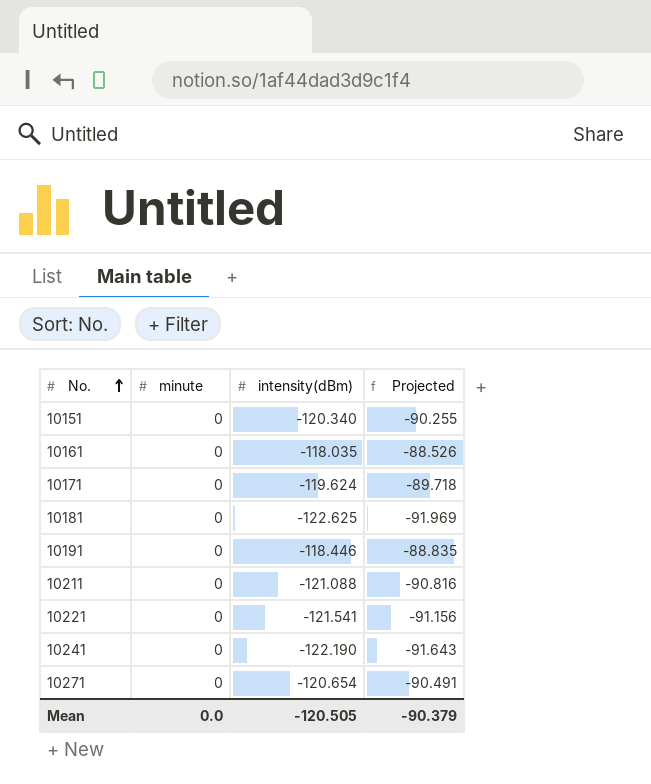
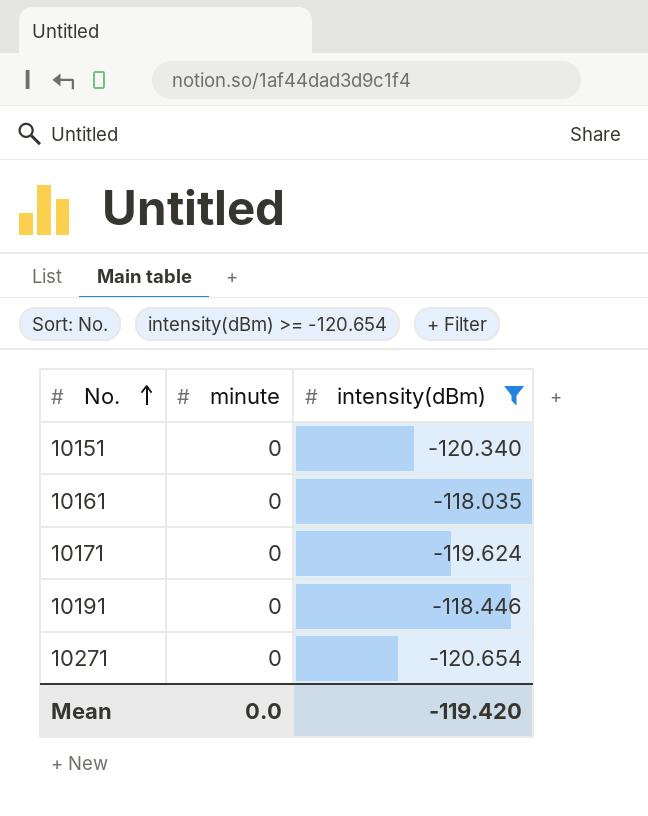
filter: none -> intensity(dBm) >= -120.654
column Projected | formula: [intensity(dBm)] * 0.75 -> none
Mean | intensity(dBm): -120.505 -> -119.420

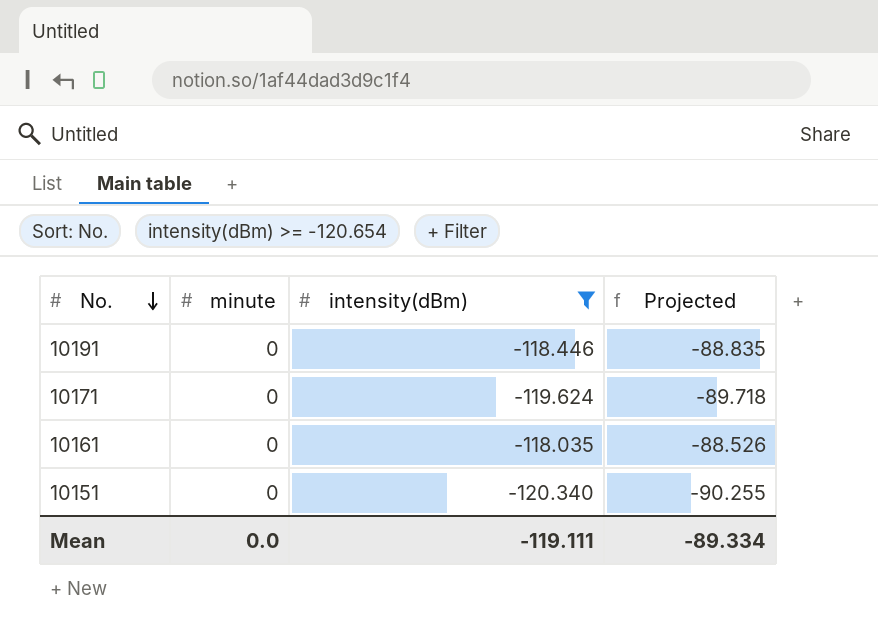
row order: No. ascending -> No. descending
column Projected | formula: none -> [intensity(dBm)] * 0.75
row 10271: 0 | -120.654 -> none
Mean | intensity(dBm): -119.420 -> -119.111

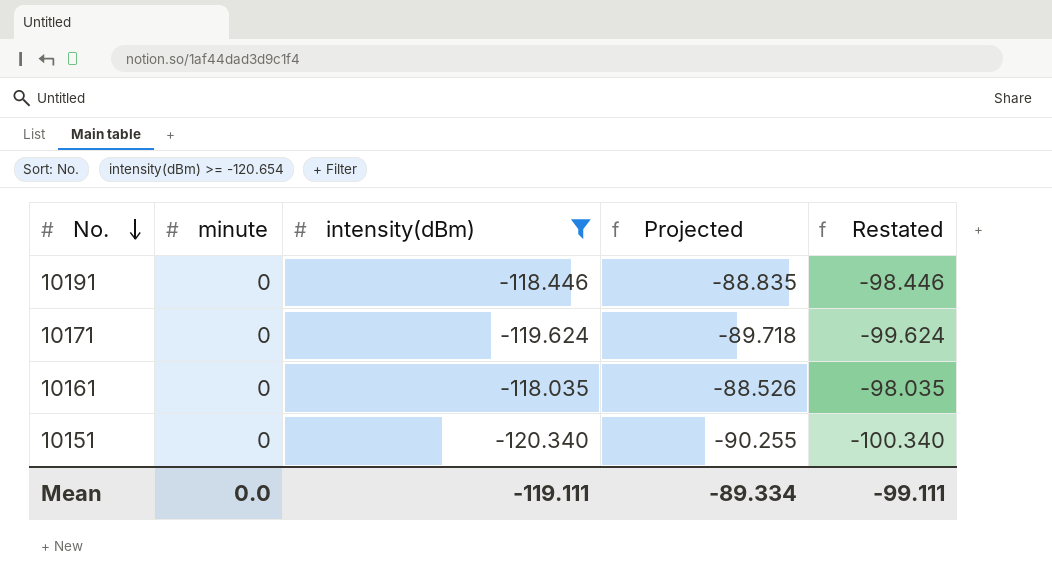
column Restated | formula: none -> [intensity(dBm)] + 20

